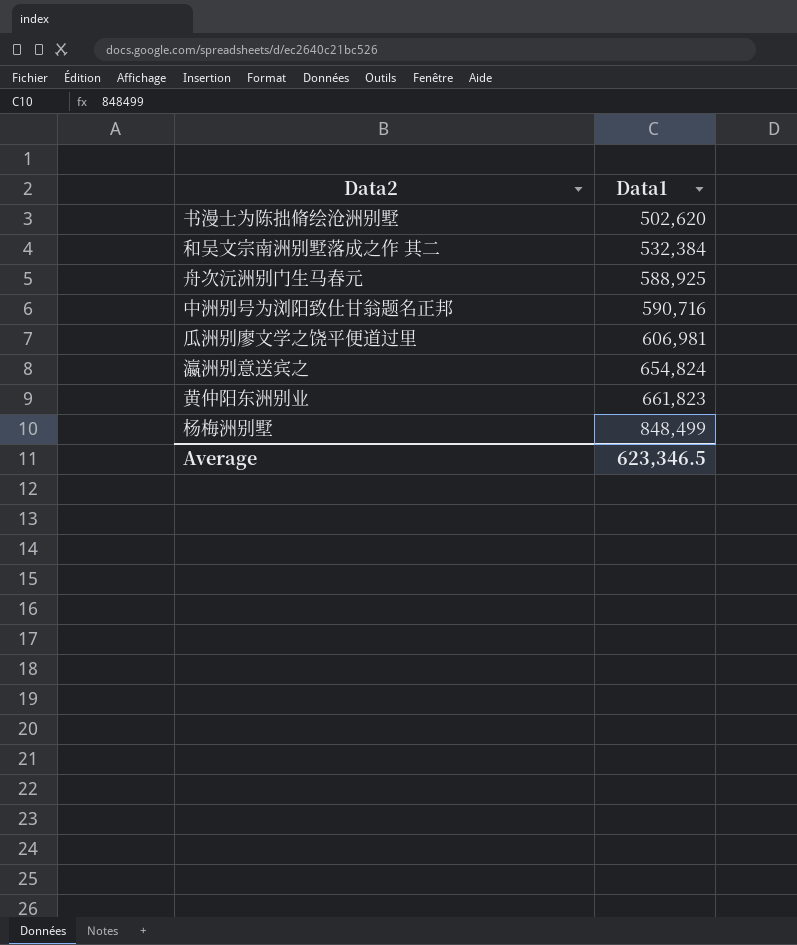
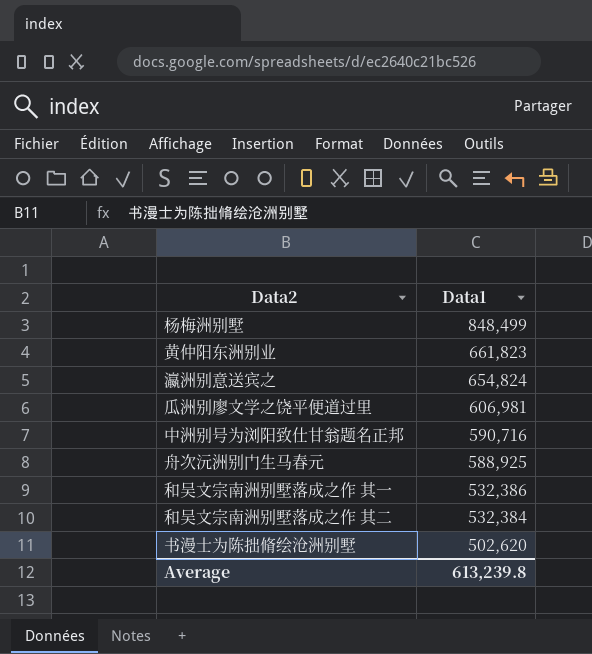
row order: Data1 ascending -> Data1 descending
row 和吴文宗南洲别墅落成之作 其一: none -> 532,386
Average | Data1: 623,346.5 -> 613,239.8

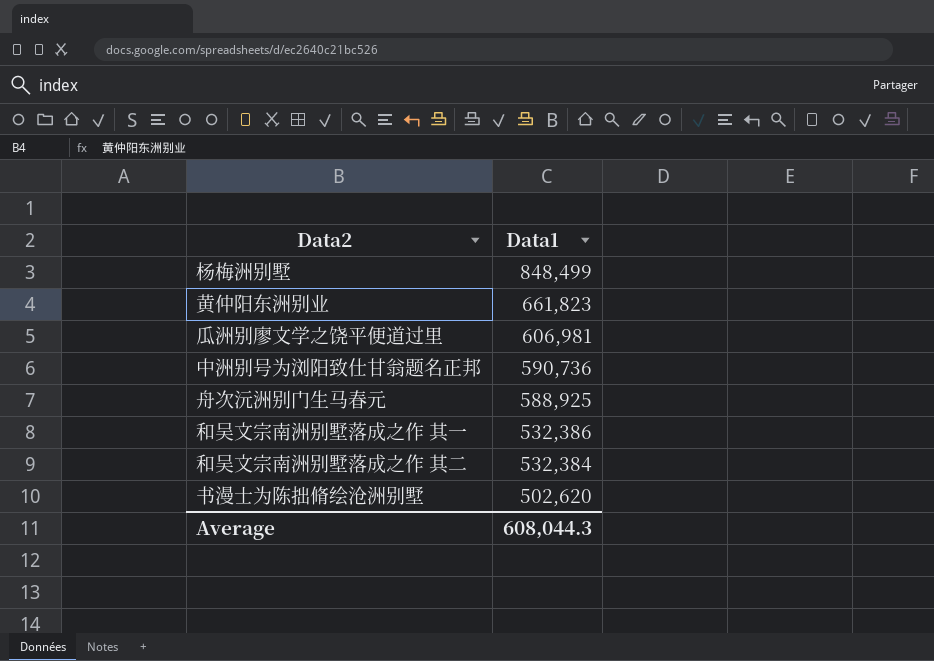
row 瀛洲别意送宾之: 654,824 -> none
中洲别号为浏阳致仕甘翁题名正邦 | Data1: 590,716 -> 590,736
Average | Data1: 613,239.8 -> 608,044.3

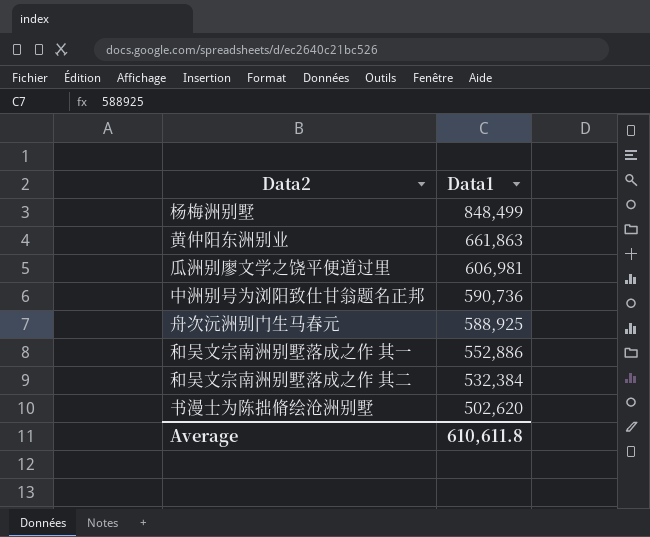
黄仲阳东洲别业 | Data1: 661,823 -> 661,863
和吴文宗南洲别墅落成之作 其一 | Data1: 532,386 -> 552,886
Average | Data1: 608,044.3 -> 610,611.8

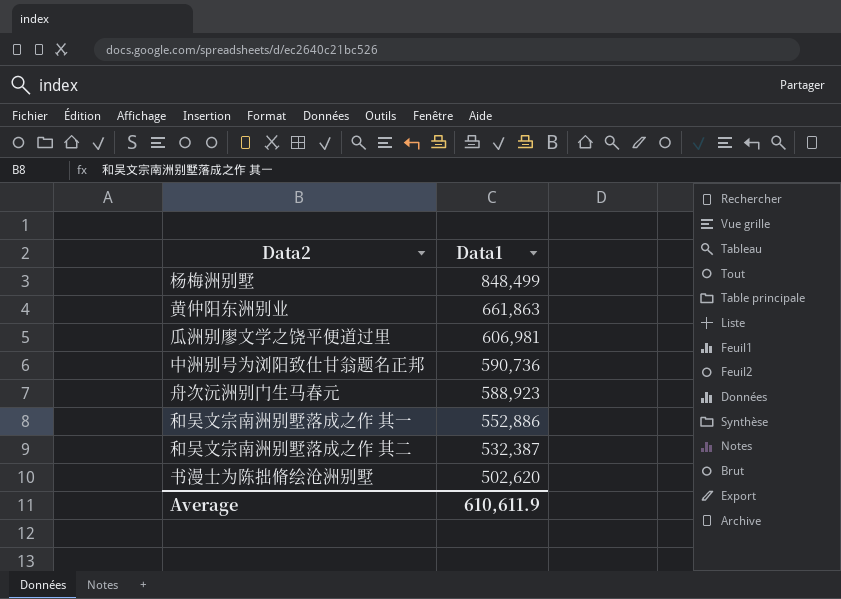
舟次沅洲别门生马春元 | Data1: 588,925 -> 588,923
和吴文宗南洲别墅落成之作 其二 | Data1: 532,384 -> 532,387
Average | Data1: 610,611.8 -> 610,611.9

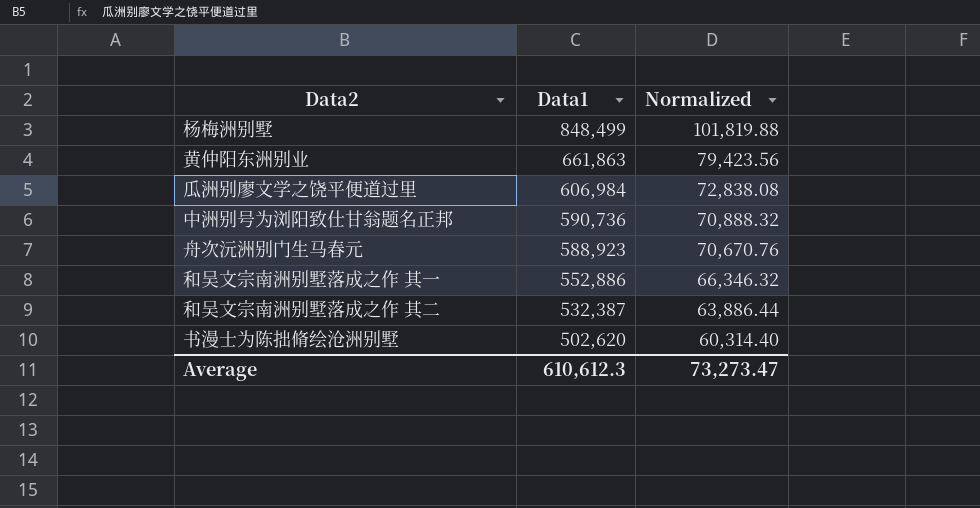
column Normalized | formula: none -> [Data1] * 0.12
瓜洲别廖文学之饶平便道过里 | Data1: 606,981 -> 606,984
Average | Data1: 610,611.9 -> 610,612.3

